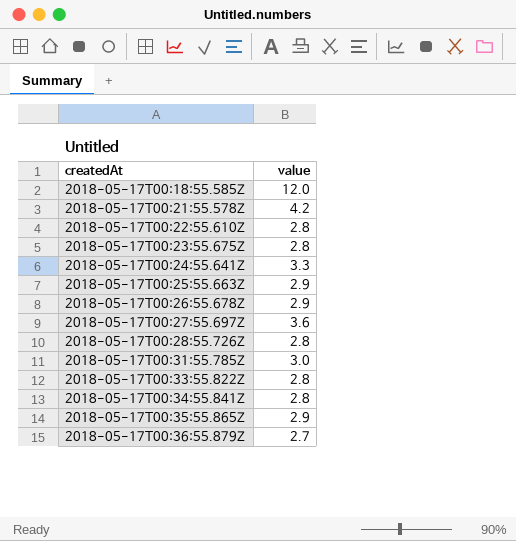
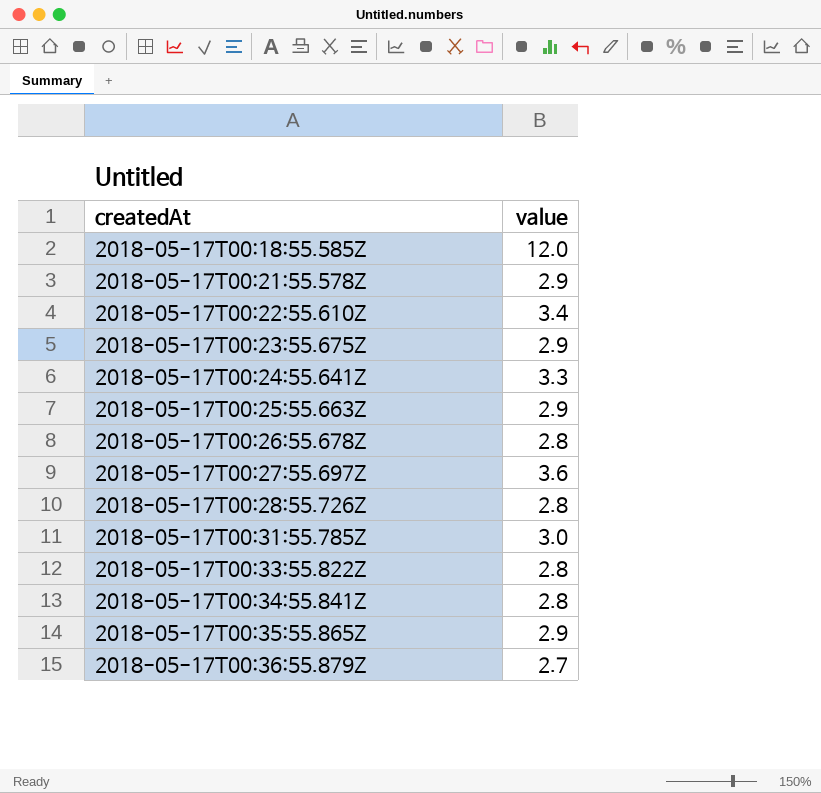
2018-05-17T00:21:55.578Z | value: 4.2 -> 2.9
2018-05-17T00:22:55.610Z | value: 2.8 -> 3.4
2018-05-17T00:23:55.675Z | value: 2.8 -> 2.9
2018-05-17T00:26:55.678Z | value: 2.9 -> 2.8

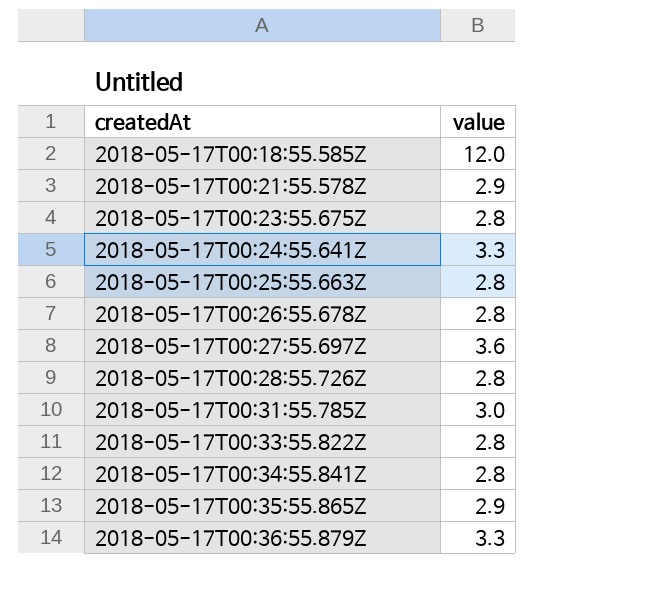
row 2018-05-17T00:22:55.610Z: 3.4 -> none
2018-05-17T00:23:55.675Z | value: 2.9 -> 2.8
2018-05-17T00:25:55.663Z | value: 2.9 -> 2.8
2018-05-17T00:36:55.879Z | value: 2.7 -> 3.3

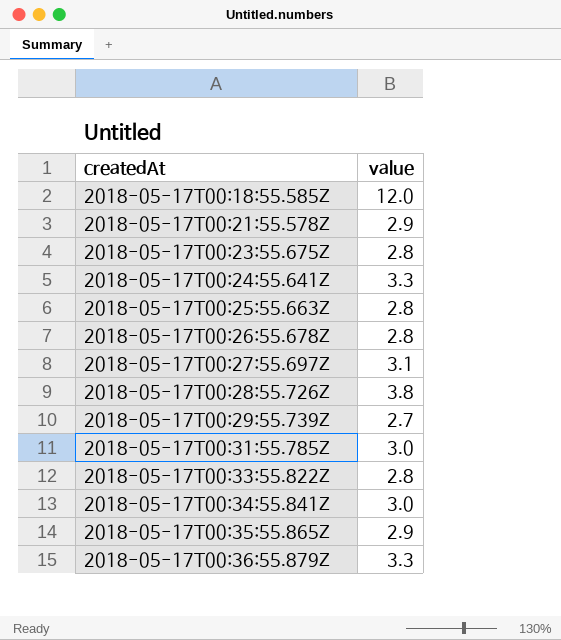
2018-05-17T00:27:55.697Z | value: 3.6 -> 3.1
2018-05-17T00:28:55.726Z | value: 2.8 -> 3.8
row 2018-05-17T00:29:55.739Z: none -> 2.7
2018-05-17T00:34:55.841Z | value: 2.8 -> 3.0

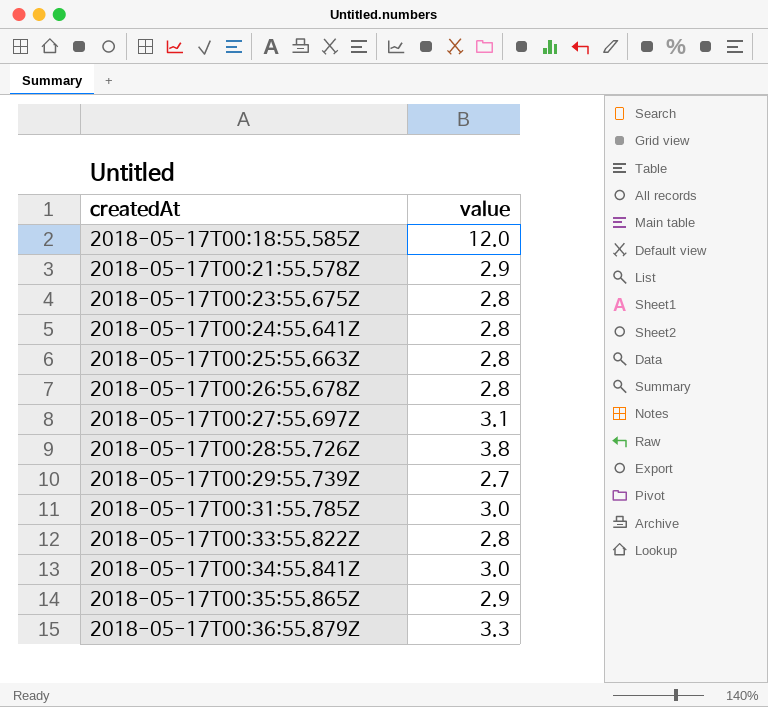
2018-05-17T00:24:55.641Z | value: 3.3 -> 2.8

